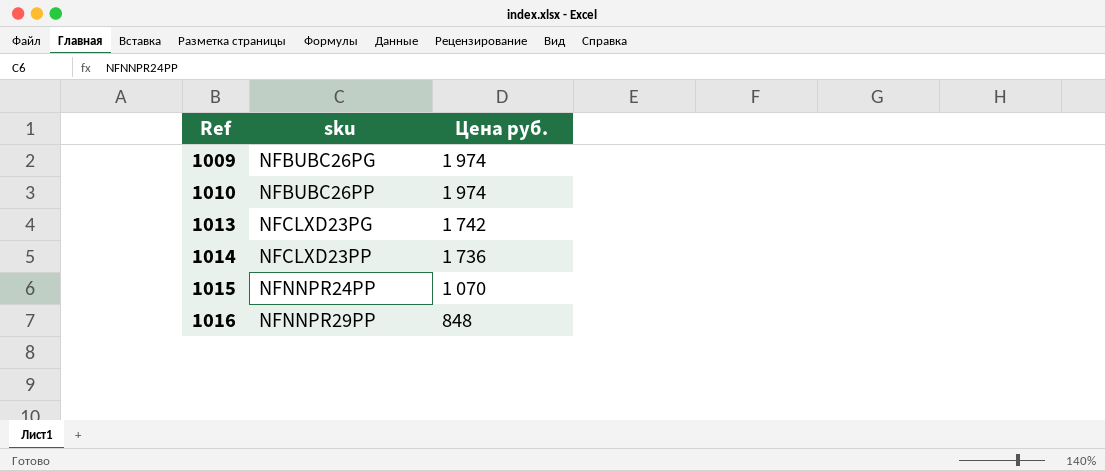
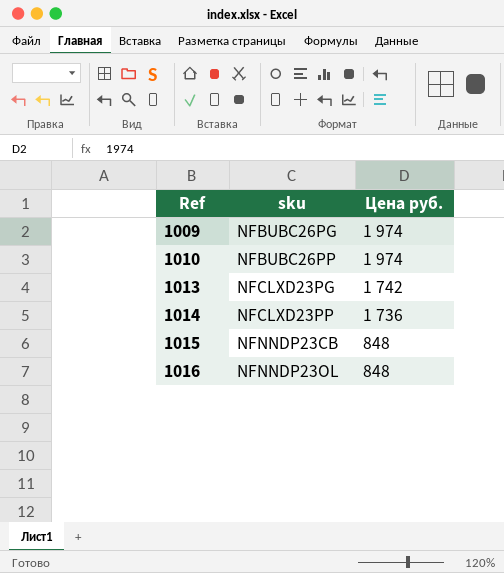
1015 | sku: NFNNPR24PP -> NFNNDP23CB
1015 | Цена руб.: 1 070 -> 848
1016 | sku: NFNNPR29PP -> NFNNDP23OL

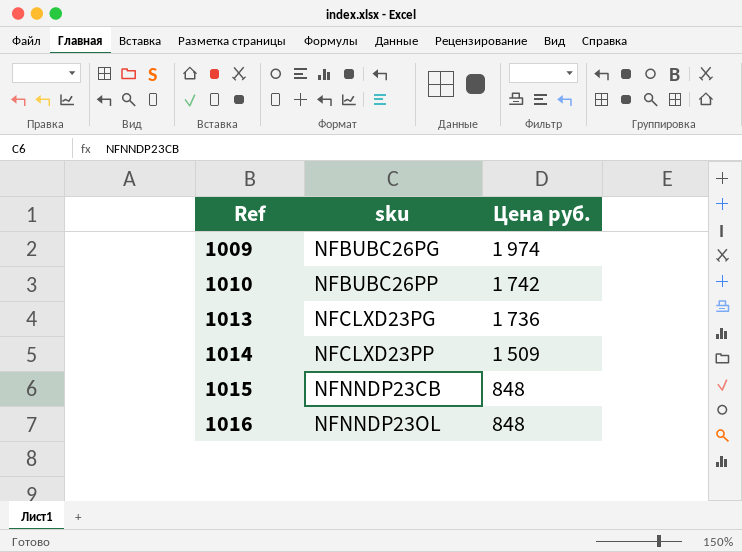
1010 | Цена руб.: 1 974 -> 1 742
1013 | Цена руб.: 1 742 -> 1 736
1014 | Цена руб.: 1 736 -> 1 509

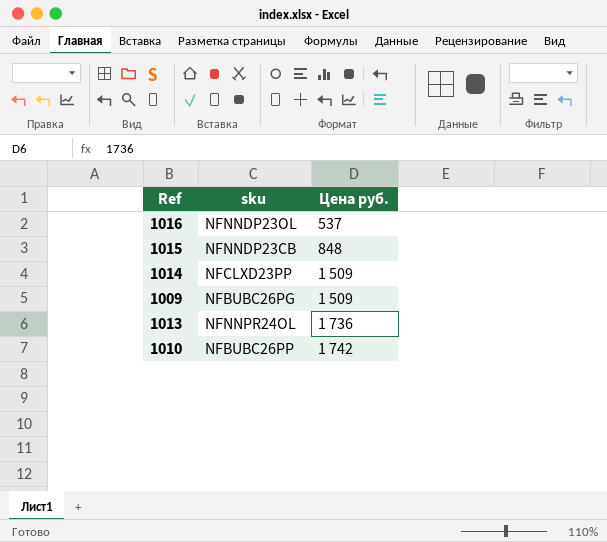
row order: Ref ascending -> Цена руб. ascending
1016 | Цена руб.: 848 -> 537
1009 | Цена руб.: 1 974 -> 1 509
1013 | sku: NFCLXD23PG -> NFNNPR24OL

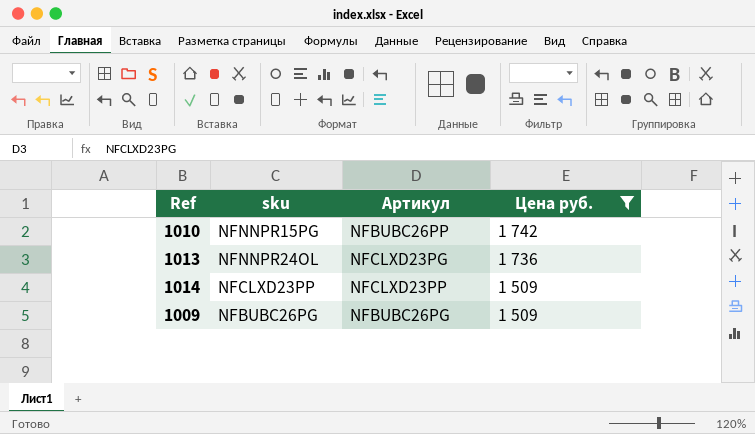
filter: none -> Цена руб. >= 1 509
row order: Цена руб. ascending -> Цена руб. descending
column Артикул | position: none -> 3
1010 | sku: NFBUBC26PP -> NFNNPR15PG

